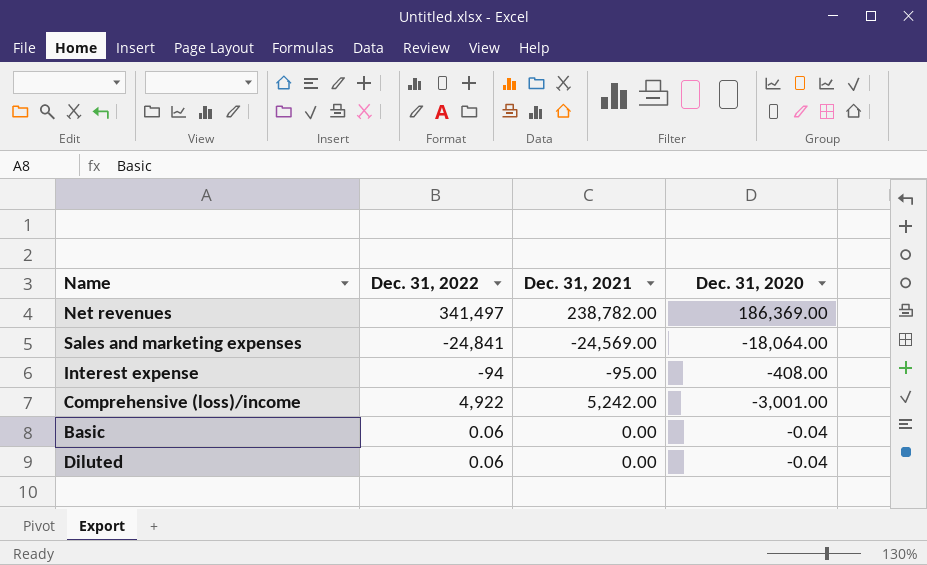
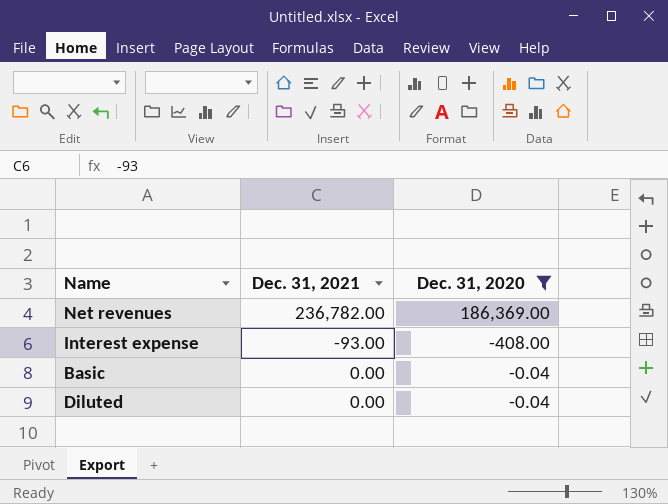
filter: none -> Dec. 31, 2020 >= -408.00
column Dec. 31, 2022 | position: 2 -> none
Net revenues | Dec. 31, 2021: 238,782.00 -> 236,782.00
Interest expense | Dec. 31, 2021: -95.00 -> -93.00

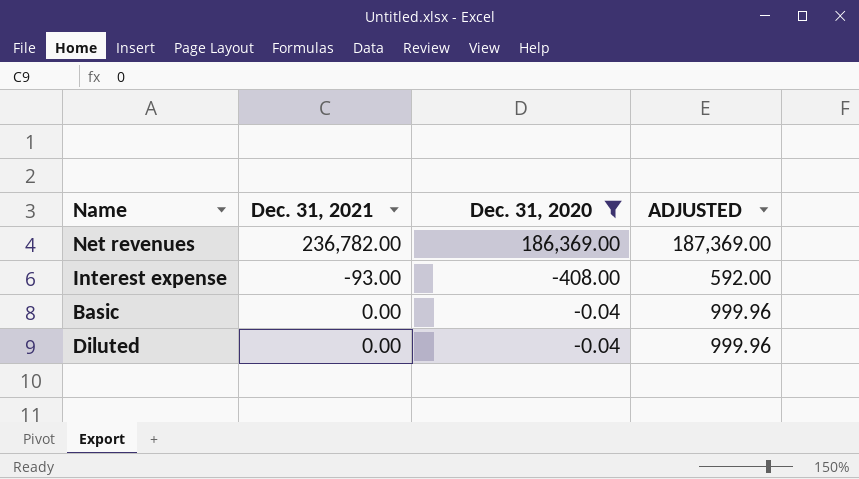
column ADJUSTED | formula: none -> [Dec. 31, 2020] + 1000

